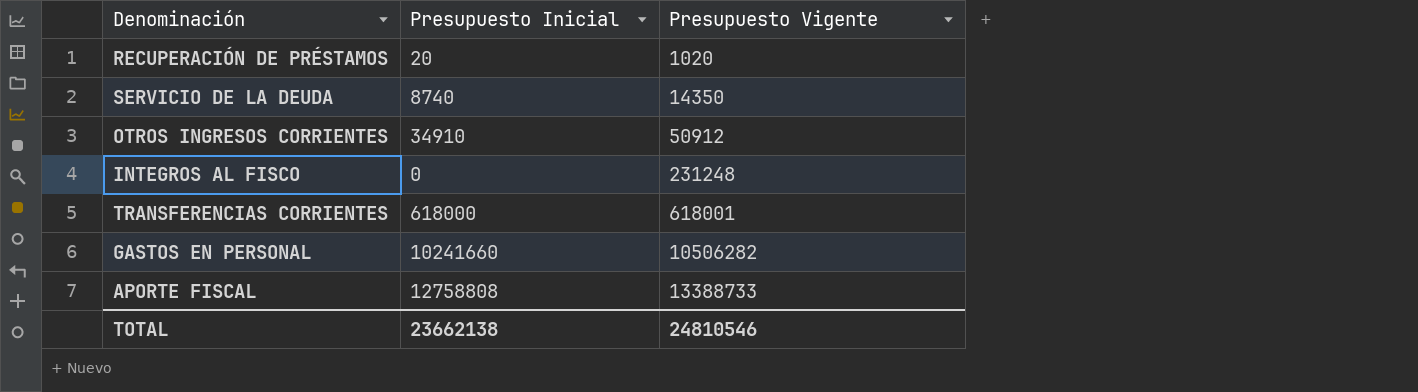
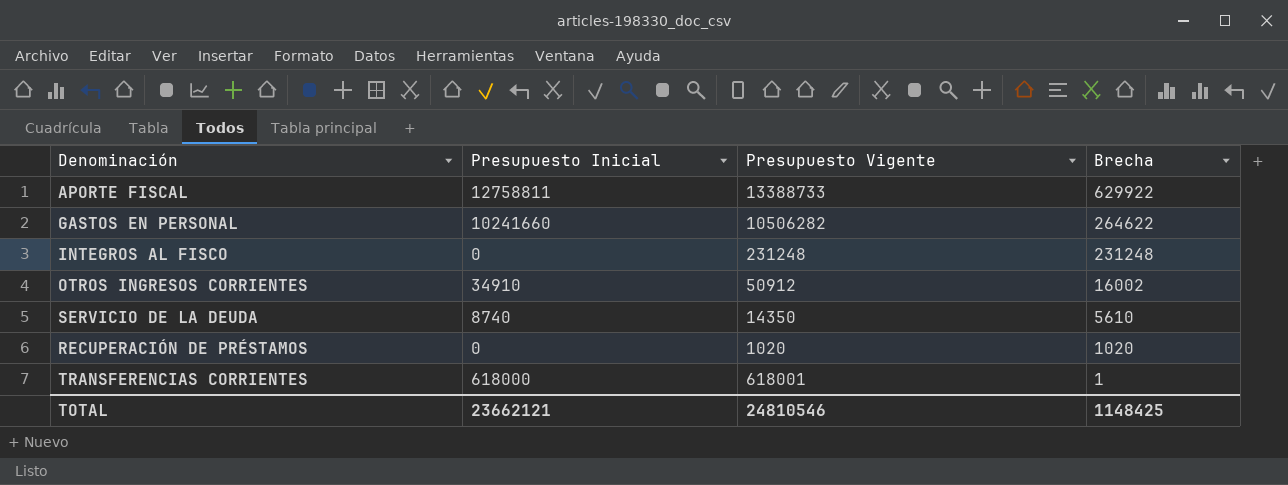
row order: Presupuesto Vigente ascending -> Brecha descending
column Brecha | formula: none -> [Presupuesto Vigente] - [Presupuesto Inicial]
APORTE FISCAL | Presupuesto Inicial: 12758808 -> 12758811
RECUPERACIÓN DE PRÉSTAMOS | Presupuesto Inicial: 20 -> 0
TOTAL | Presupuesto Inicial: 23662138 -> 23662121

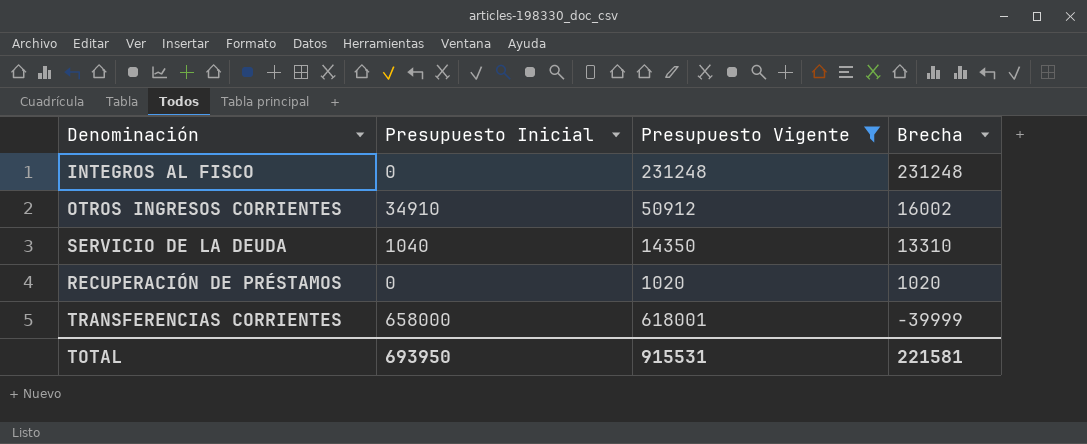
filter: none -> Presupuesto Vigente <= 618001
SERVICIO DE LA DEUDA | Presupuesto Inicial: 8740 -> 1040
SERVICIO DE LA DEUDA | Brecha: 5610 -> 13310
TRANSFERENCIAS CORRIENTES | Presupuesto Inicial: 618000 -> 658000
TRANSFERENCIAS CORRIENTES | Brecha: 1 -> -39999
TOTAL | Presupuesto Inicial: 23662121 -> 693950
TOTAL | Presupuesto Vigente: 24810546 -> 915531
TOTAL | Brecha: 1148425 -> 221581

